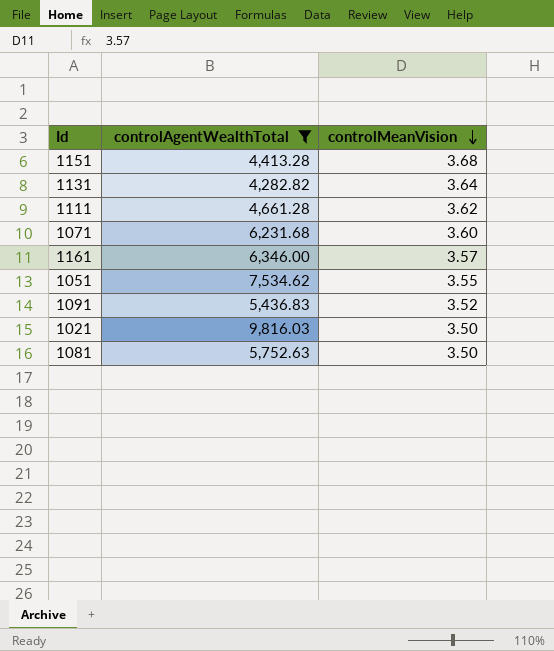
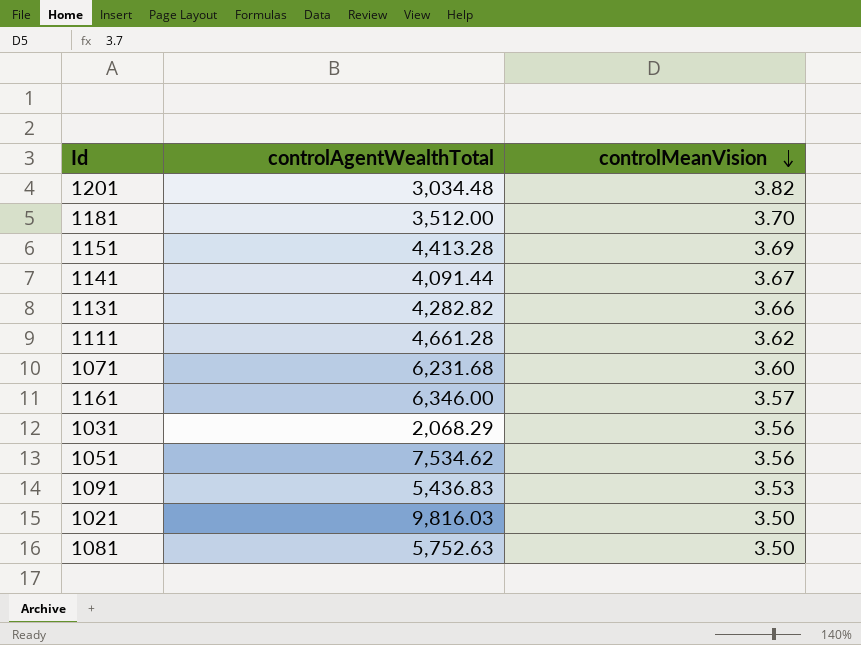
filter: controlAgentWealthTotal >= 4,282.82 -> none
1151 | controlMeanVision: 3.68 -> 3.69
1131 | controlMeanVision: 3.64 -> 3.66
1051 | controlMeanVision: 3.55 -> 3.56
1091 | controlMeanVision: 3.52 -> 3.53

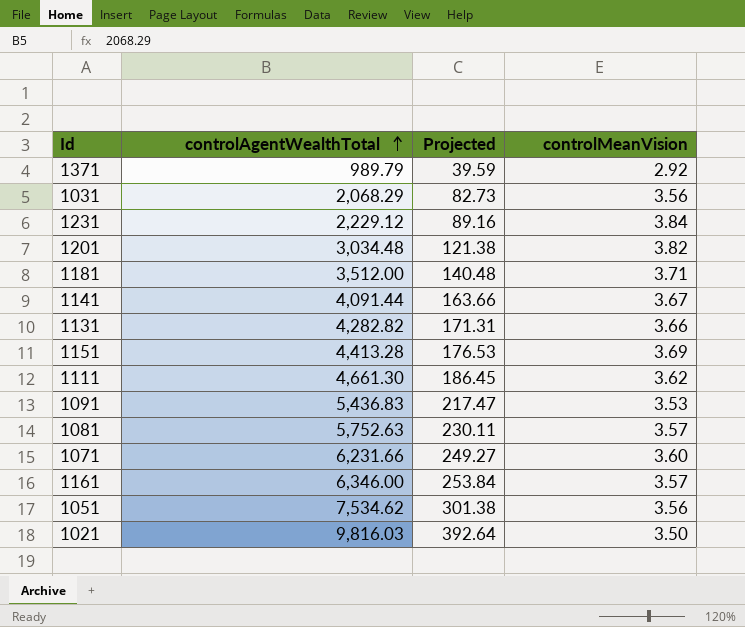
row order: controlMeanVision descending -> controlAgentWealthTotal ascending
column Projected | formula: none -> [controlAgentWealthTotal] * 0.04
row 1371: none -> 989.79 | 39.59 | 2.92
row 1231: none -> 2,229.12 | 89.16 | 3.84
1181 | controlMeanVision: 3.70 -> 3.71
1111 | controlAgentWealthTotal: 4,661.28 -> 4,661.30
1081 | controlMeanVision: 3.50 -> 3.57
1071 | controlAgentWealthTotal: 6,231.68 -> 6,231.66

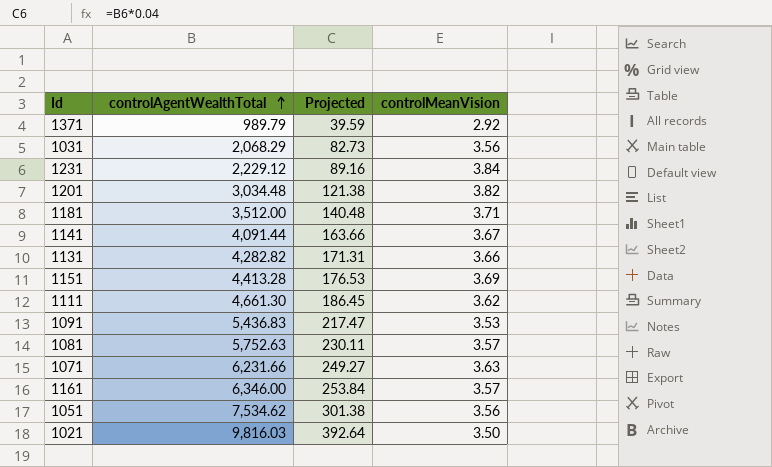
1071 | controlMeanVision: 3.60 -> 3.63

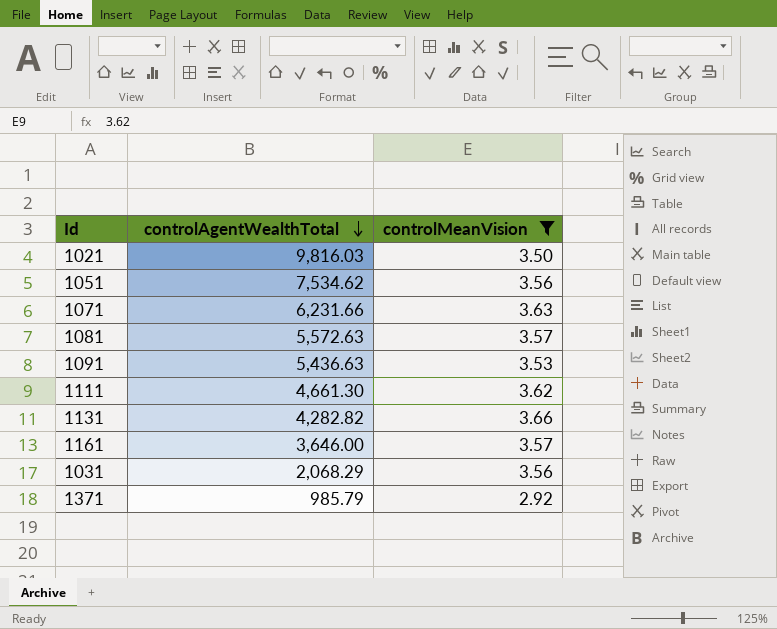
filter: none -> controlMeanVision <= 3.66
row order: controlAgentWealthTotal ascending -> controlAgentWealthTotal descending
column Projected | formula: [controlAgentWealthTotal] * 0.04 -> none
1081 | controlAgentWealthTotal: 5,752.63 -> 5,572.63
1091 | controlAgentWealthTotal: 5,436.83 -> 5,436.63
1161 | controlAgentWealthTotal: 6,346.00 -> 3,646.00
1371 | controlAgentWealthTotal: 989.79 -> 985.79

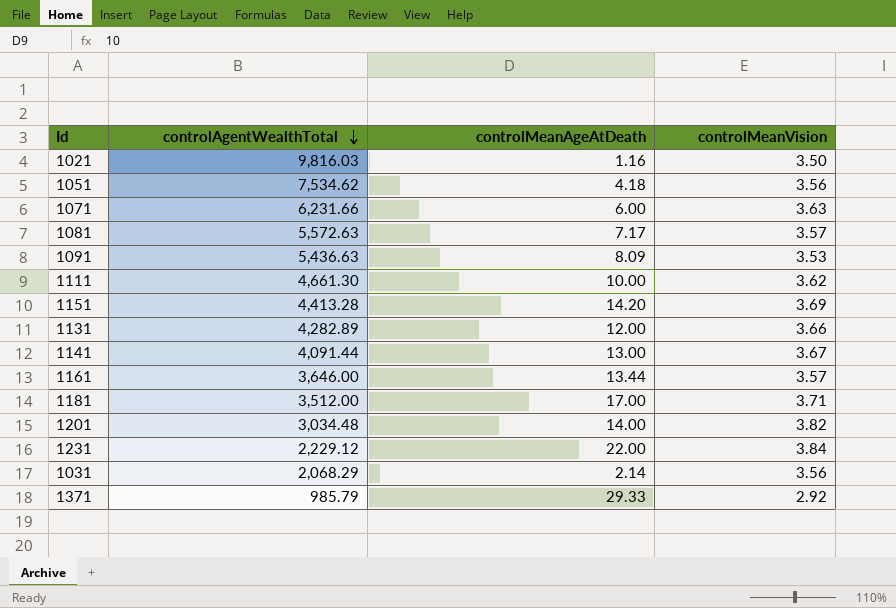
filter: controlMeanVision <= 3.66 -> none
column controlMeanAgeAtDeath | position: none -> 3
1131 | controlAgentWealthTotal: 4,282.82 -> 4,282.89

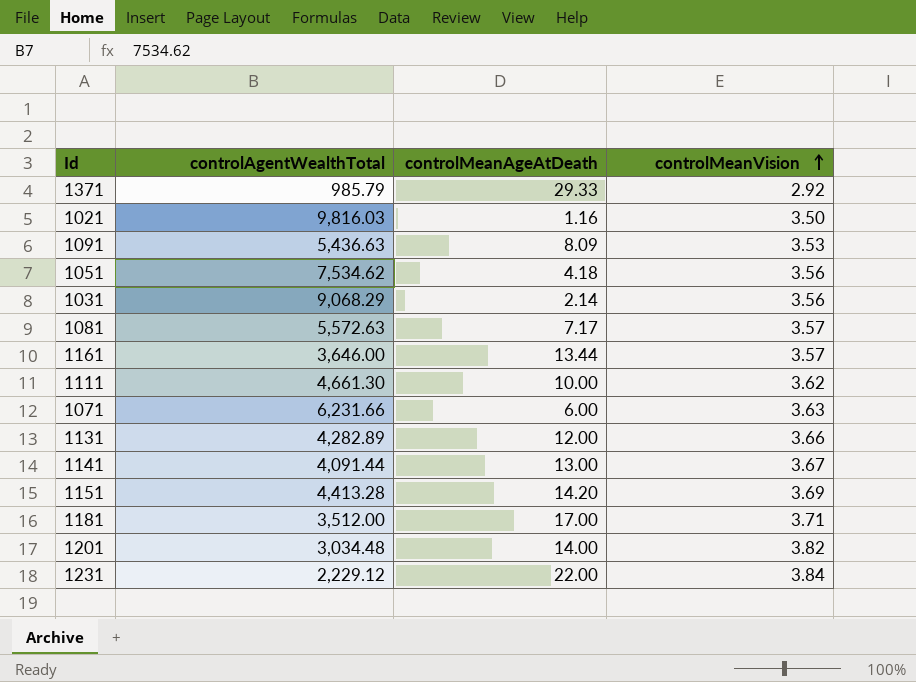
row order: controlAgentWealthTotal descending -> controlMeanVision ascending
1031 | controlAgentWealthTotal: 2,068.29 -> 9,068.29

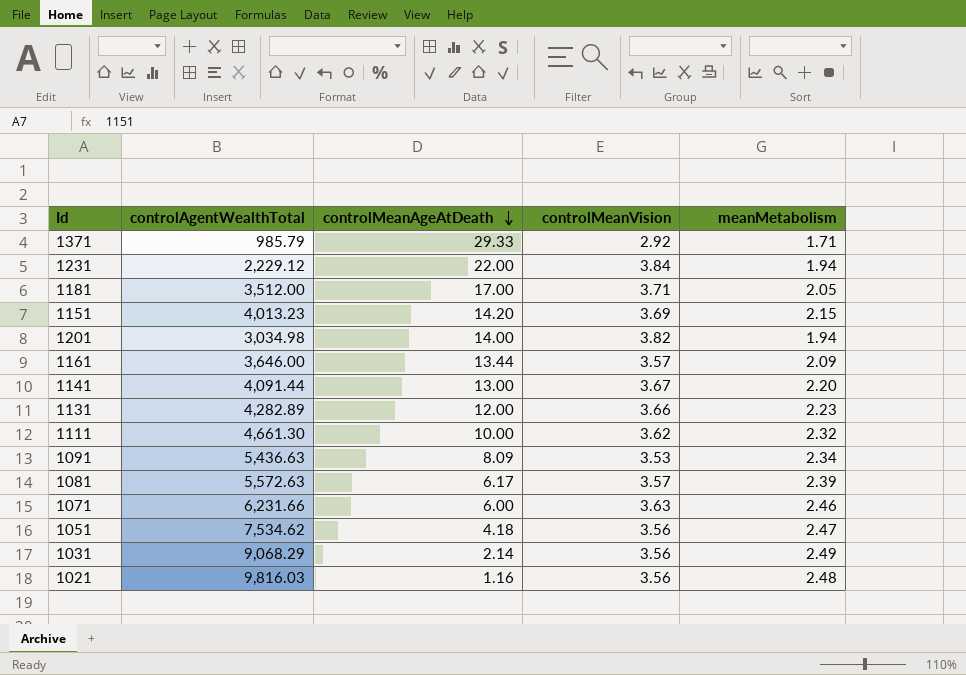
row order: controlMeanVision ascending -> controlMeanAgeAtDeath descending
column meanMetabolism | position: none -> 5
1151 | controlAgentWealthTotal: 4,413.28 -> 4,013.23
1201 | controlAgentWealthTotal: 3,034.48 -> 3,034.98
1081 | controlMeanAgeAtDeath: 7.17 -> 6.17
1021 | controlMeanVision: 3.50 -> 3.56

